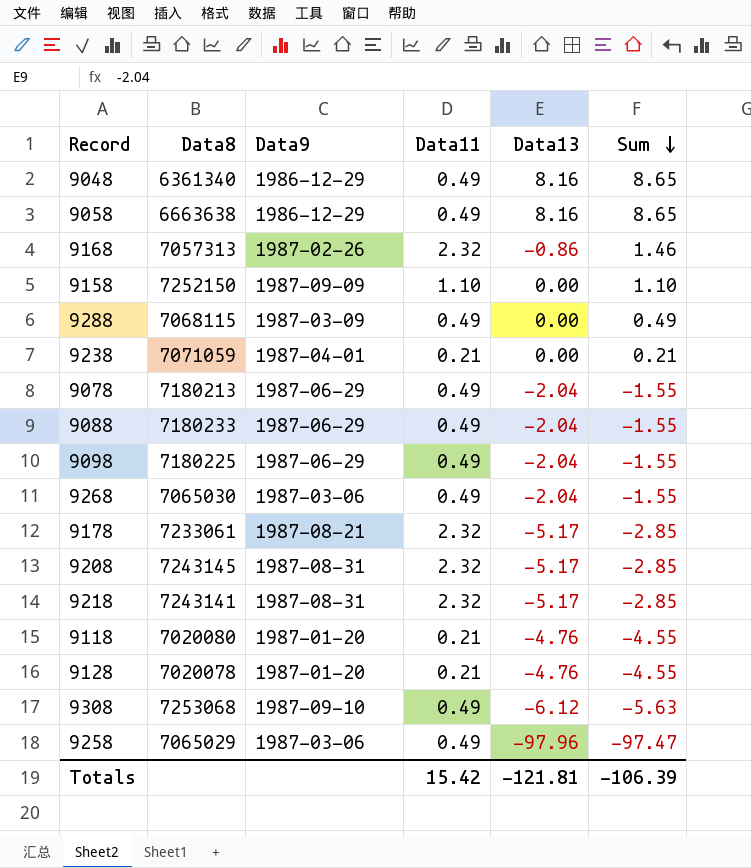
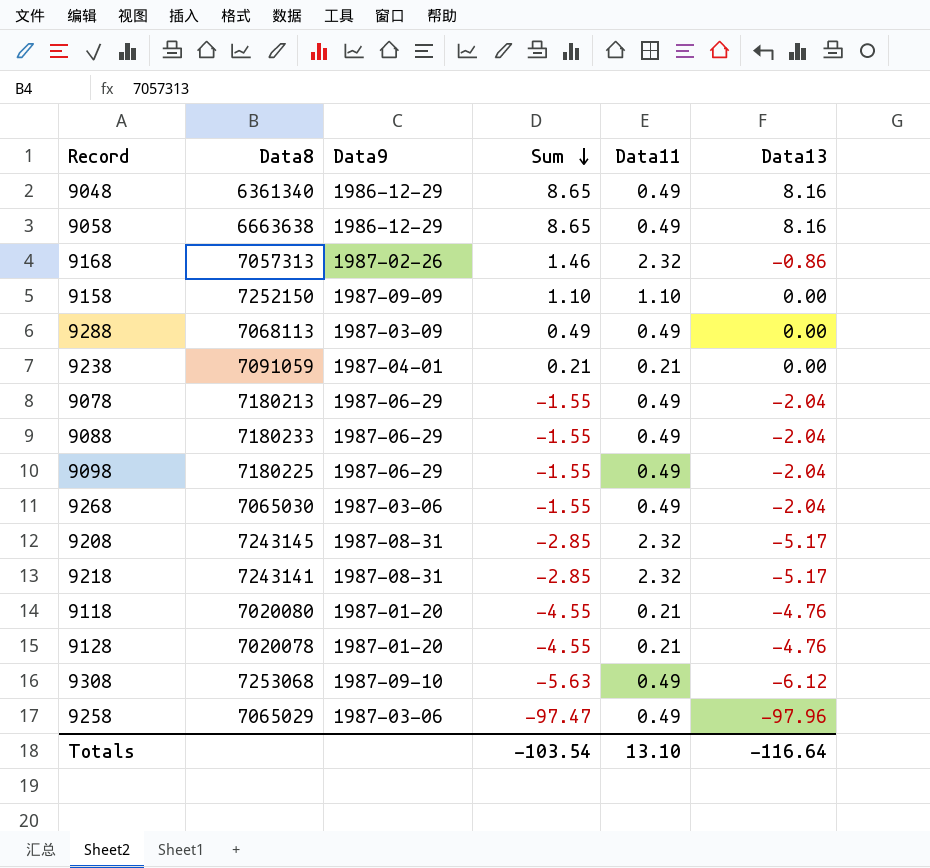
column Sum | position: 6 -> 4
row 9178: 7233061 | 1987-08-21 | 2.32 | -5.17 | -2.85 -> none
9288 | Data8: 7068115 -> 7068113
9238 | Data8: 7071059 -> 7091059
Totals | Sum: -106.39 -> -103.54
Totals | Data11: 15.42 -> 13.10
Totals | Data13: -121.81 -> -116.64

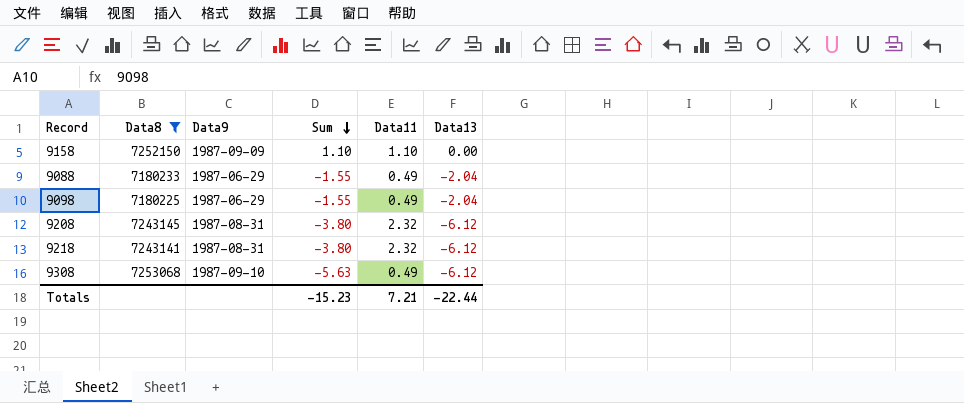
filter: none -> Data8 >= 7180225
9208 | Sum: -2.85 -> -3.80
9208 | Data13: -5.17 -> -6.12
9218 | Sum: -2.85 -> -3.80
9218 | Data13: -5.17 -> -6.12
Totals | Sum: -103.54 -> -15.23
Totals | Data11: 13.10 -> 7.21
Totals | Data13: -116.64 -> -22.44

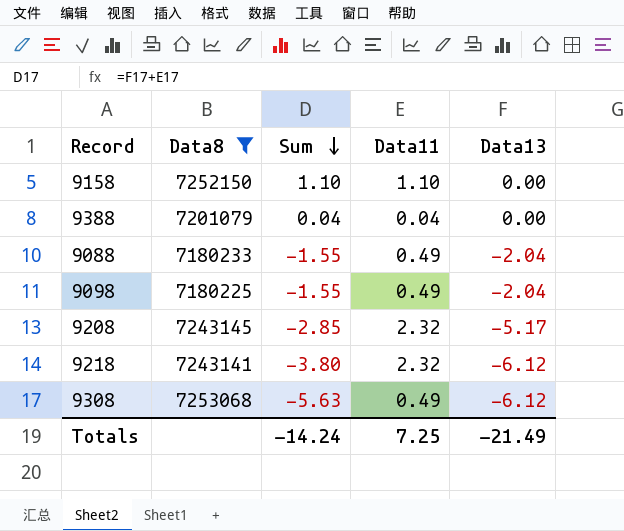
column Data9 | position: 3 -> none
row 9388: none -> 7201079 | 0.04 | 0.04 | 0.00
9208 | Sum: -3.80 -> -2.85
9208 | Data13: -6.12 -> -5.17
Totals | Sum: -15.23 -> -14.24
Totals | Data11: 7.21 -> 7.25
Totals | Data13: -22.44 -> -21.49

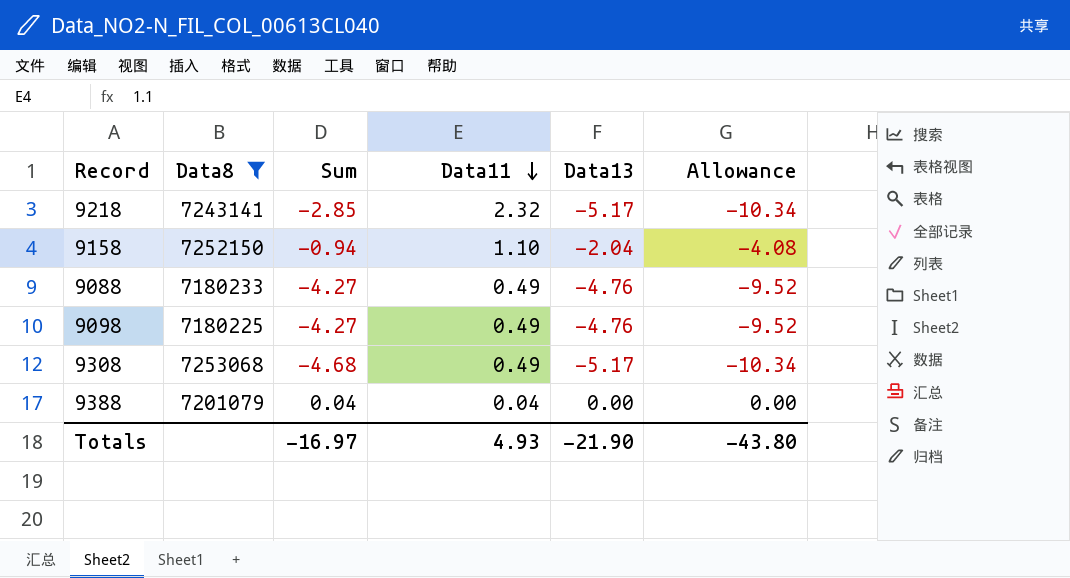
row order: Sum descending -> Data11 descending
column Allowance | formula: none -> [Data13] * 2
row 9208: 7243145 | -2.85 | 2.32 | -5.17 -> none
9218 | Sum: -3.80 -> -2.85
9218 | Data13: -6.12 -> -5.17
9158 | Sum: 1.10 -> -0.94
9158 | Data13: 0.00 -> -2.04
9088 | Sum: -1.55 -> -4.27
9088 | Data13: -2.04 -> -4.76
9098 | Sum: -1.55 -> -4.27
9098 | Data13: -2.04 -> -4.76
9308 | Sum: -5.63 -> -4.68
9308 | Data13: -6.12 -> -5.17
Totals | Sum: -14.24 -> -16.97
Totals | Data11: 7.25 -> 4.93
Totals | Data13: -21.49 -> -21.90

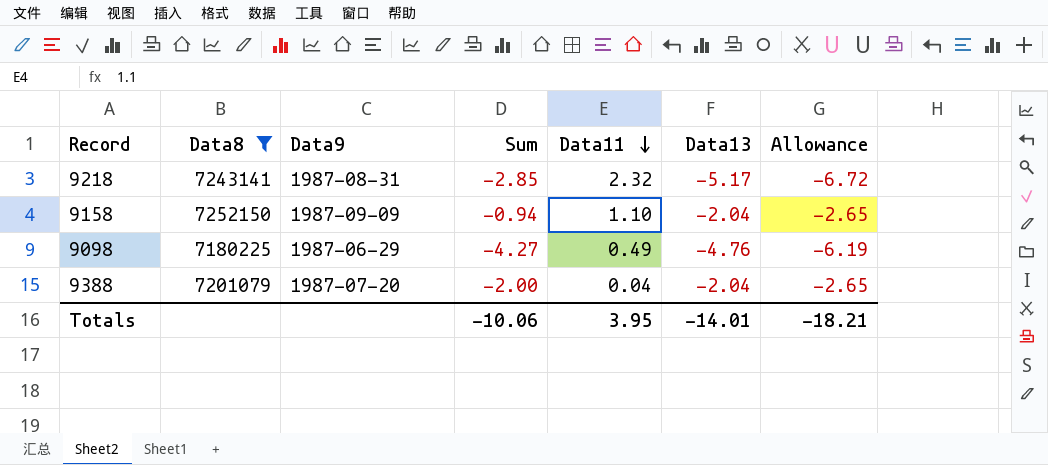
column Data9 | position: none -> 3
column Allowance | formula: [Data13] * 2 -> [Data13] * 1.3
row 9088: 7180233 | -4.27 | 0.49 | -4.76 | -9.52 -> none
row 9308: 7253068 | -4.68 | 0.49 | -5.17 | -10.34 -> none
9388 | Sum: 0.04 -> -2.00
9388 | Data13: 0.00 -> -2.04
Totals | Sum: -16.97 -> -10.06
Totals | Data11: 4.93 -> 3.95
Totals | Data13: -21.90 -> -14.01
Totals | Allowance: -43.80 -> -18.21

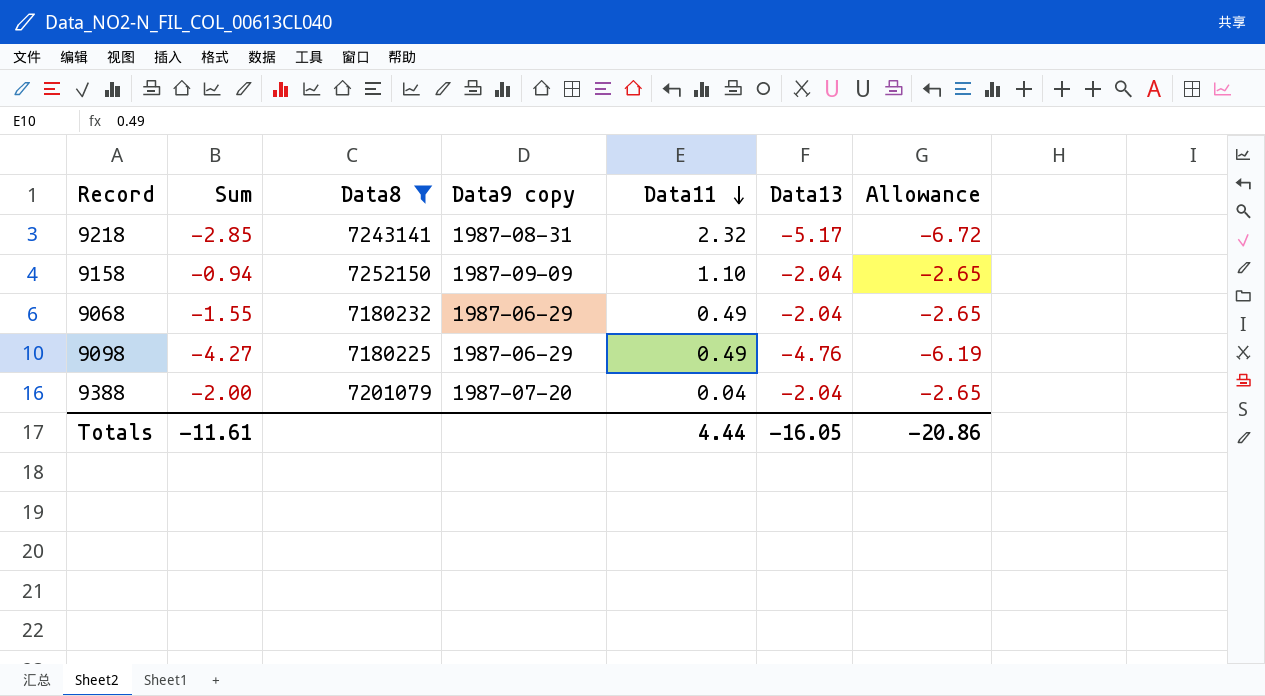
column Sum | position: 4 -> 2
column name: Data9 -> Data9 copy
row 9068: none -> -1.55 | 7180232 | 1987-06-29 | 0.49 | -2.04 | -2.65
Totals | Sum: -10.06 -> -11.61
Totals | Data11: 3.95 -> 4.44
Totals | Data13: -14.01 -> -16.05
Totals | Allowance: -18.21 -> -20.86

